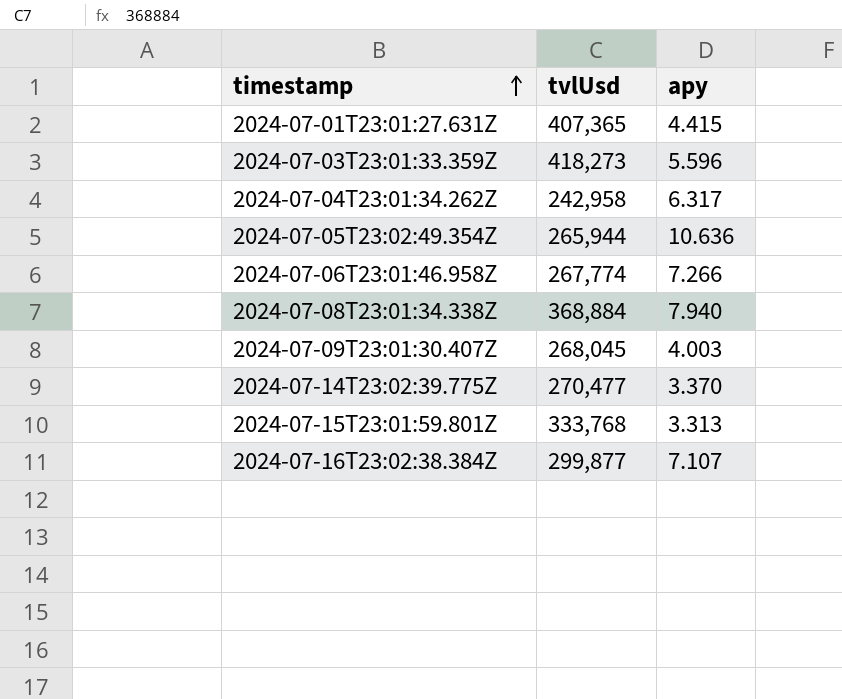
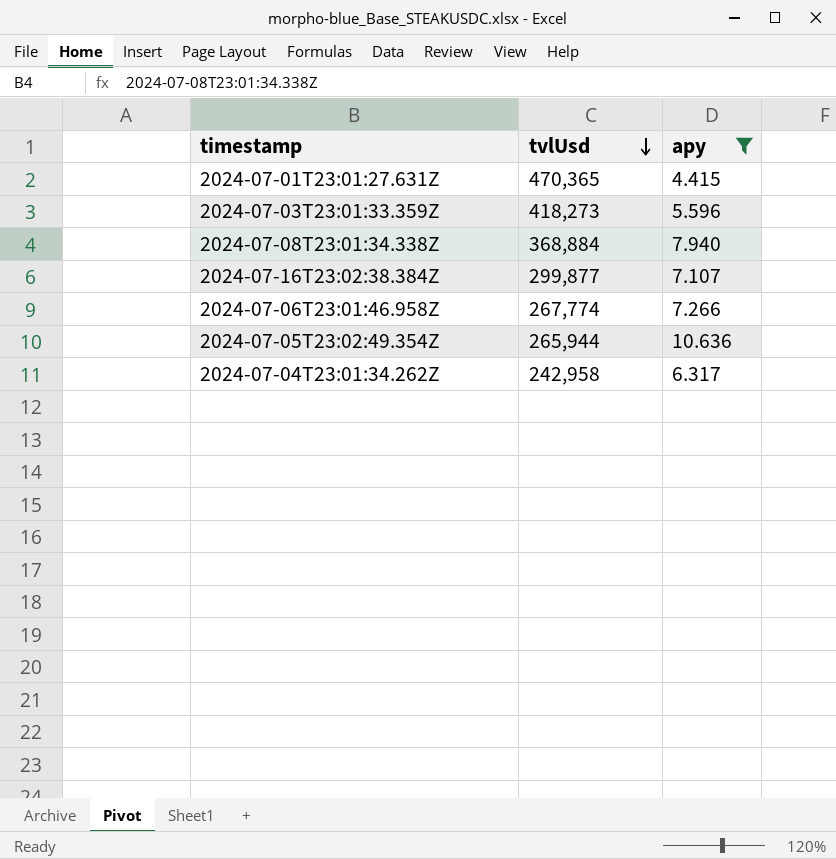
filter: none -> apy >= 4.415
row order: timestamp ascending -> tvlUsd descending
2024-07-01T23:01:27.631Z | tvlUsd: 407,365 -> 470,365

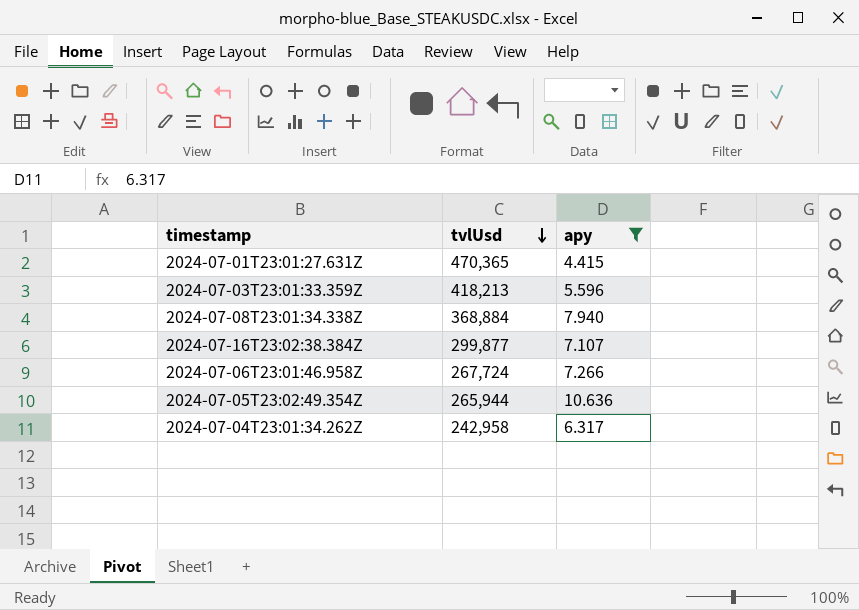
2024-07-03T23:01:33.359Z | tvlUsd: 418,273 -> 418,213
2024-07-06T23:01:46.958Z | tvlUsd: 267,774 -> 267,724

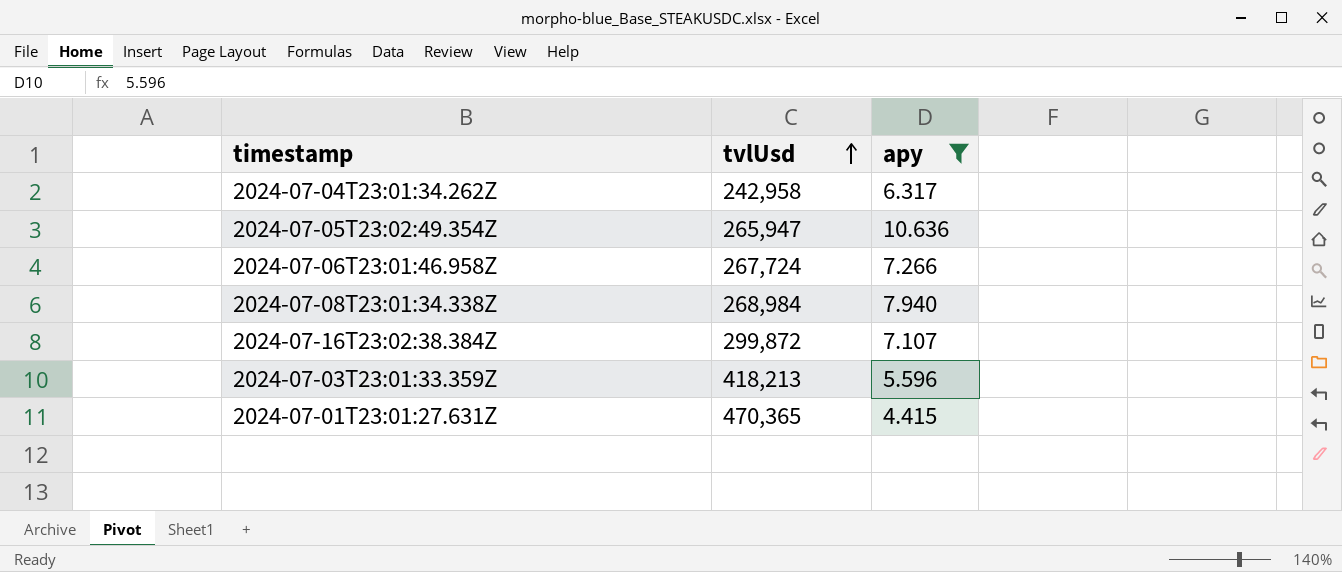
row order: tvlUsd descending -> tvlUsd ascending
2024-07-05T23:02:49.354Z | tvlUsd: 265,944 -> 265,947
2024-07-08T23:01:34.338Z | tvlUsd: 368,884 -> 268,984
2024-07-16T23:02:38.384Z | tvlUsd: 299,877 -> 299,872

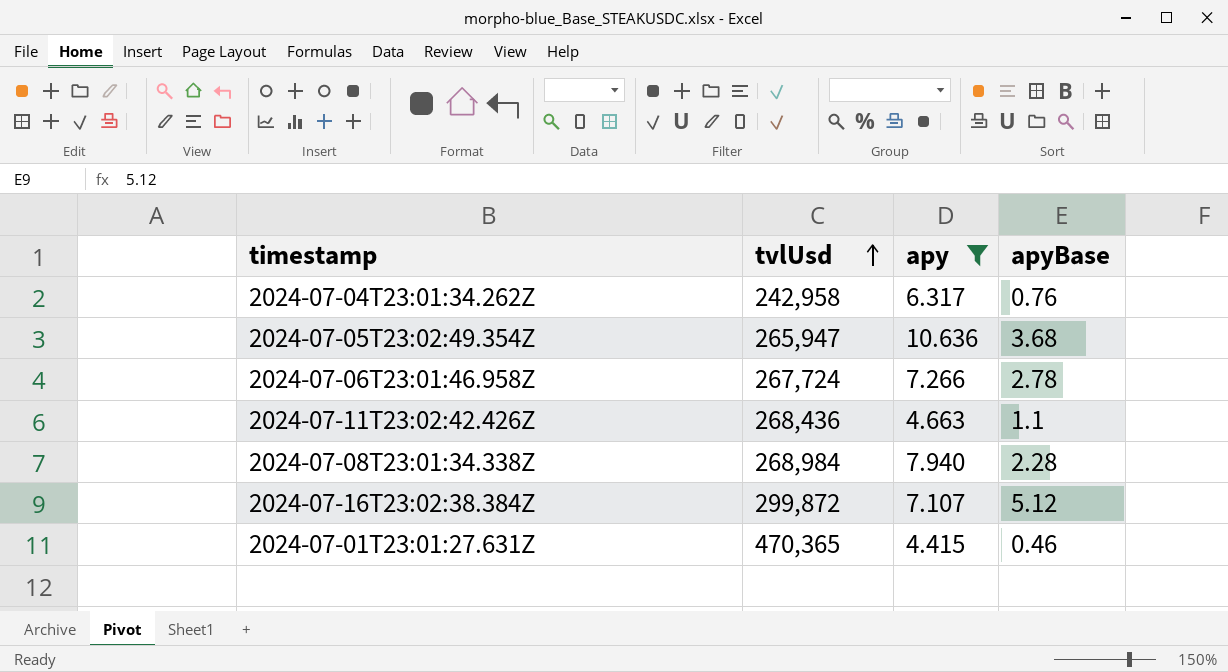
column apyBase | position: none -> 4
row 2024-07-03T23:01:33.359Z: 418,213 | 5.596 -> none
row 2024-07-11T23:02:42.426Z: none -> 268,436 | 4.663 | 1.1

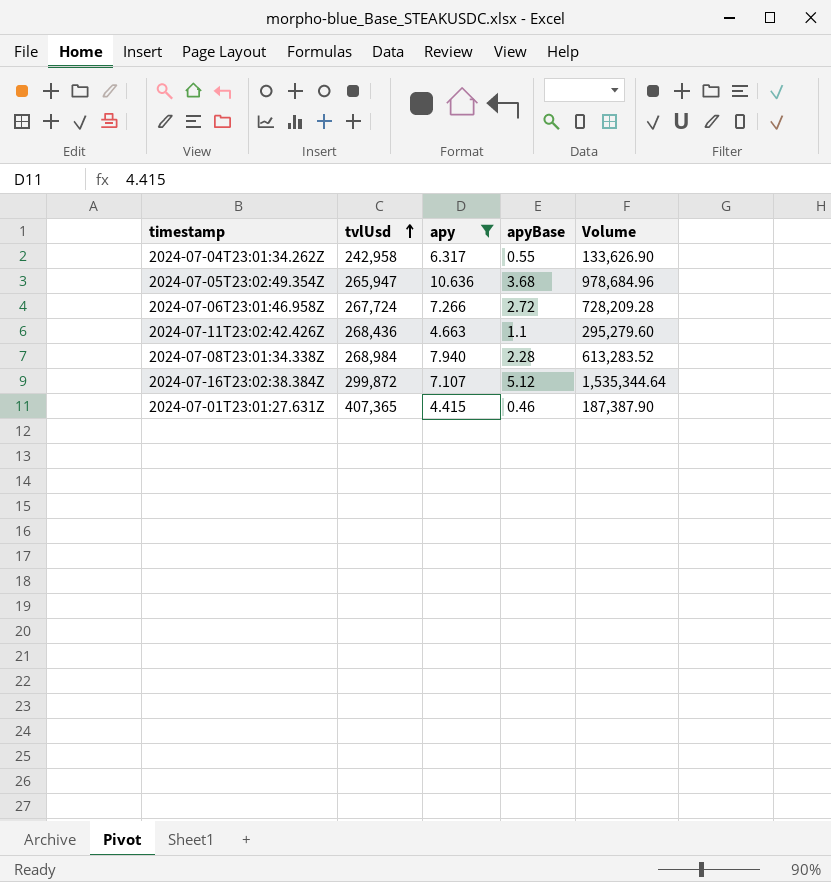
column Volume | formula: none -> [tvlUsd] * [apyBase]
2024-07-04T23:01:34.262Z | apyBase: 0.76 -> 0.55
2024-07-06T23:01:46.958Z | apyBase: 2.78 -> 2.72
2024-07-01T23:01:27.631Z | tvlUsd: 470,365 -> 407,365

